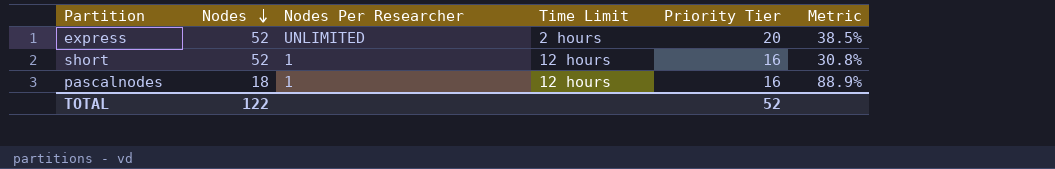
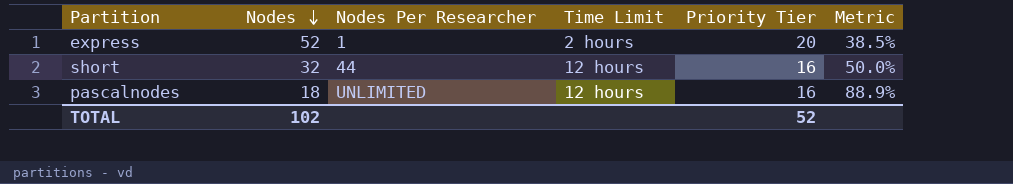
express | Nodes Per Researcher: UNLIMITED -> 1
short | Nodes: 52 -> 32
short | Nodes Per Researcher: 1 -> 44
short | Metric: 30.8% -> 50.0%
pascalnodes | Nodes Per Researcher: 1 -> UNLIMITED
TOTAL | Nodes: 122 -> 102

